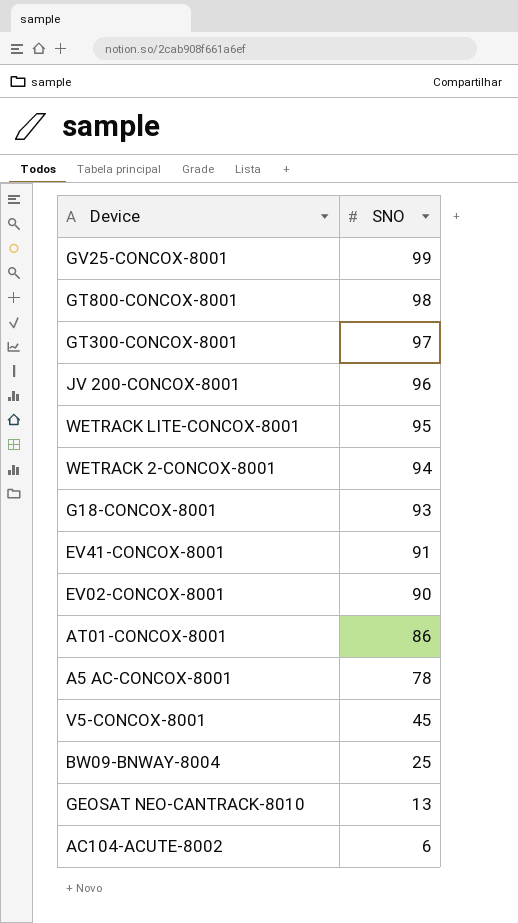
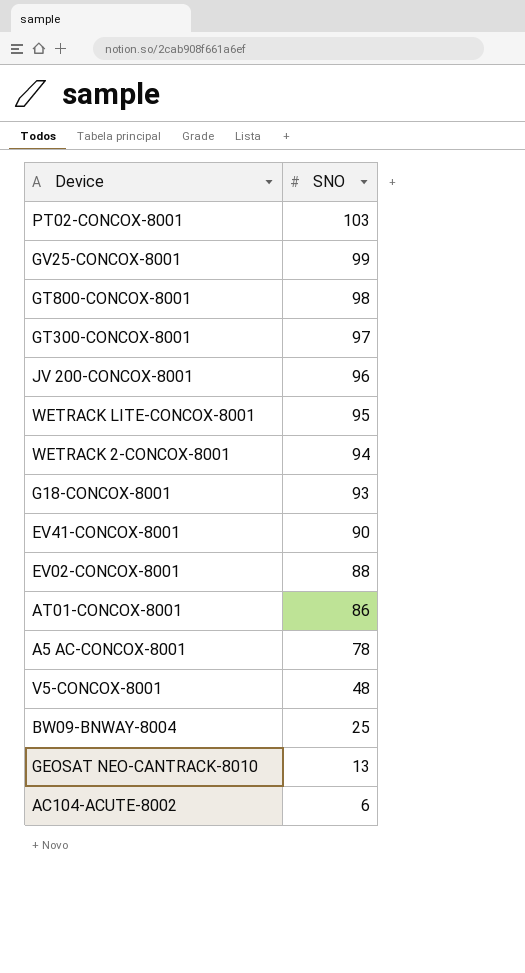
row PT02-CONCOX-8001: none -> 103
EV41-CONCOX-8001 | SNO: 91 -> 90
EV02-CONCOX-8001 | SNO: 90 -> 88
V5-CONCOX-8001 | SNO: 45 -> 48

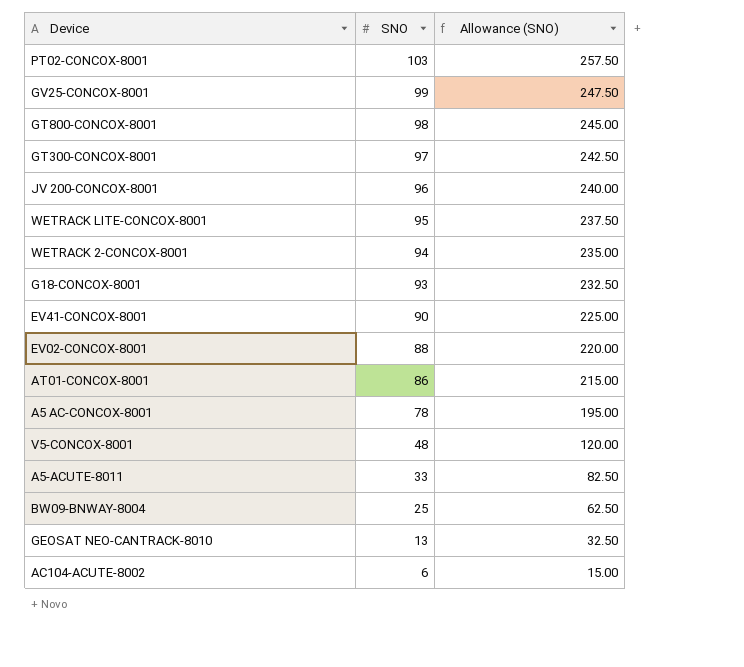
column Allowance (SNO) | formula: none -> [SNO] * 2.5
row A5-ACUTE-8011: none -> 33 | 82.50

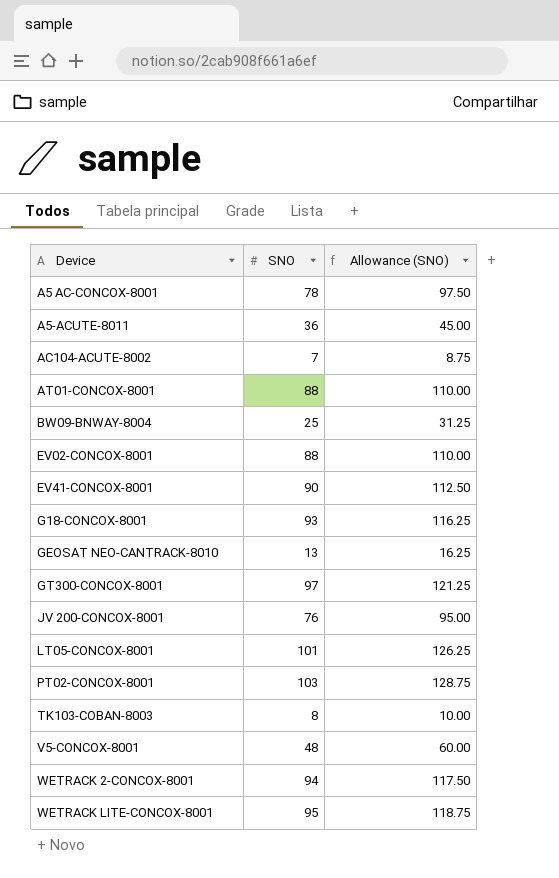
row order: SNO descending -> Device ascending
column Allowance (SNO) | formula: [SNO] * 2.5 -> [SNO] * 1.25
row GV25-CONCOX-8001: 99 | 247.50 -> none
row GT800-CONCOX-8001: 98 | 245.00 -> none
A5-ACUTE-8011 | SNO: 33 -> 36
AC104-ACUTE-8002 | SNO: 6 -> 7
AT01-CONCOX-8001 | SNO: 86 -> 88
JV 200-CONCOX-8001 | SNO: 96 -> 76
row LT05-CONCOX-8001: none -> 101 | 126.25
row TK103-COBAN-8003: none -> 8 | 10.00

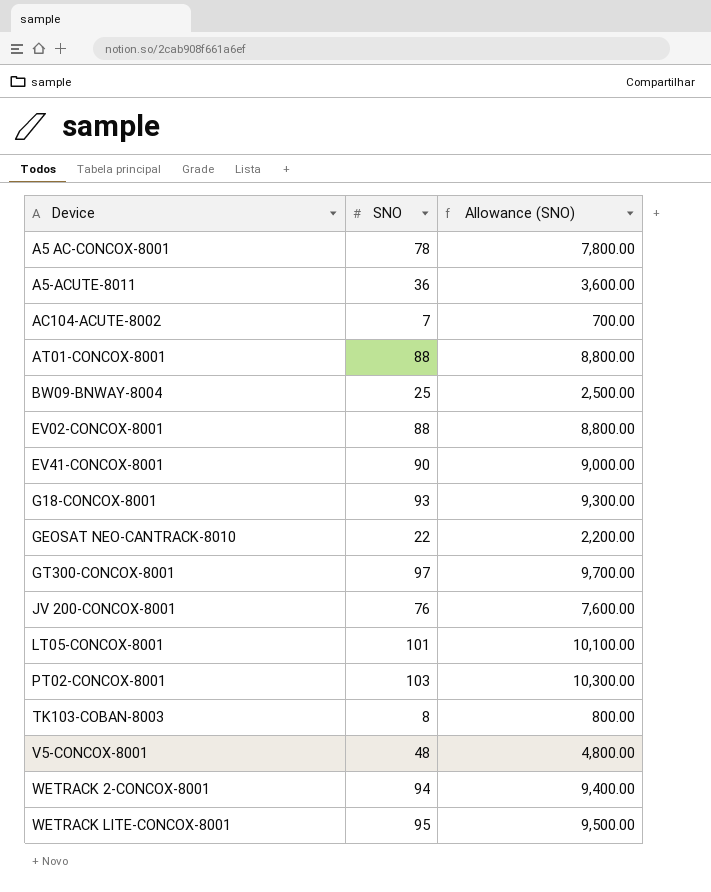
column Allowance (SNO) | formula: [SNO] * 1.25 -> [SNO] * 100
GEOSAT NEO-CANTRACK-8010 | SNO: 13 -> 22

